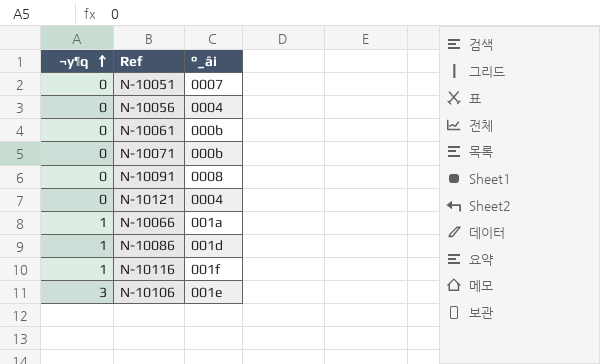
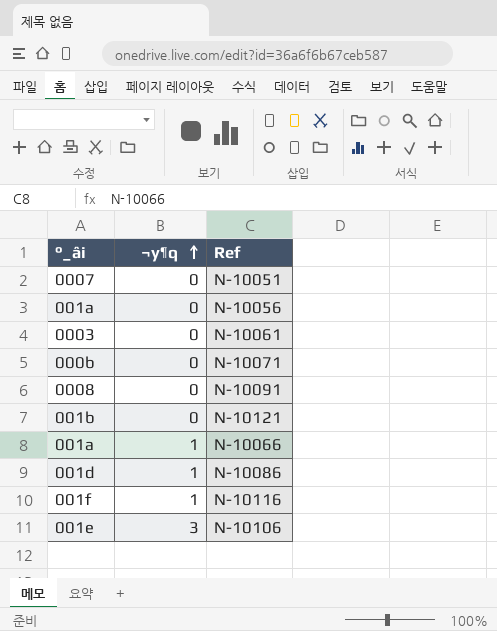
column °_âi | position: 3 -> 1
N-10056 | °_âi: 0004 -> 001a
N-10061 | °_âi: 000b -> 0003
N-10121 | °_âi: 0004 -> 001b

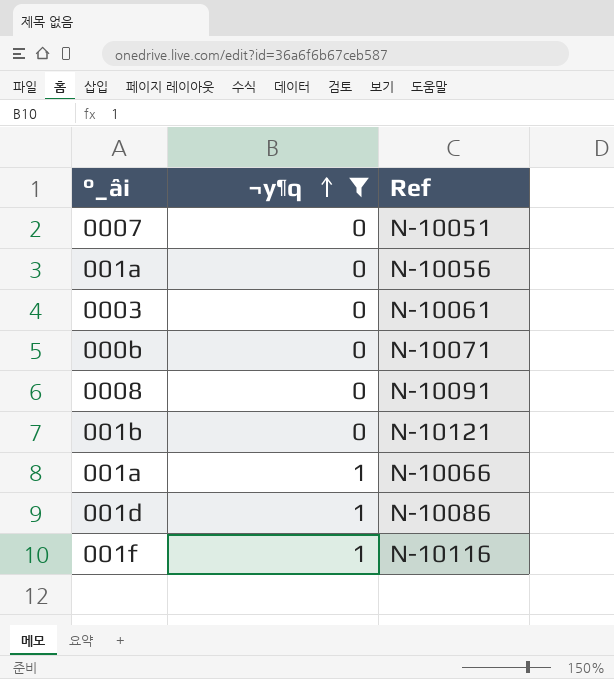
filter: none -> ¬y¶q != 3

